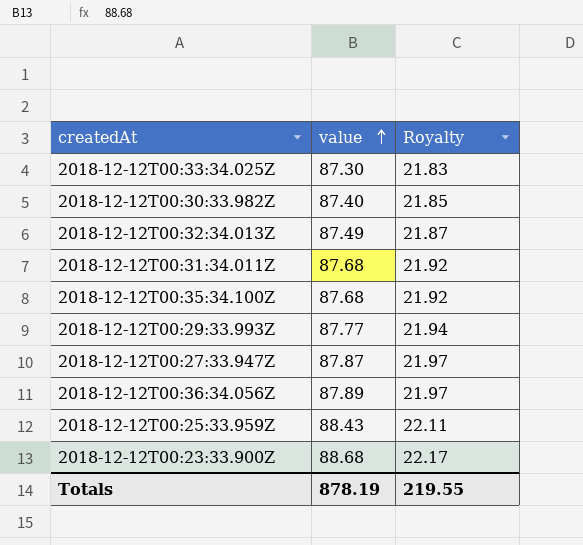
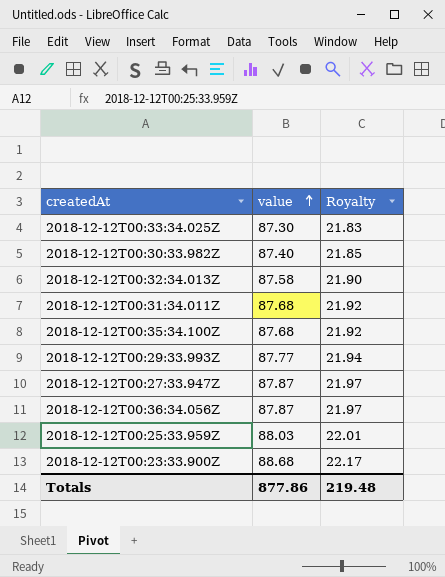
2018-12-12T00:32:34.013Z | value: 87.49 -> 87.58
2018-12-12T00:32:34.013Z | Royalty: 21.87 -> 21.90
2018-12-12T00:36:34.056Z | value: 87.89 -> 87.87
2018-12-12T00:25:33.959Z | value: 88.43 -> 88.03
2018-12-12T00:25:33.959Z | Royalty: 22.11 -> 22.01
Totals | value: 878.19 -> 877.86
Totals | Royalty: 219.55 -> 219.48

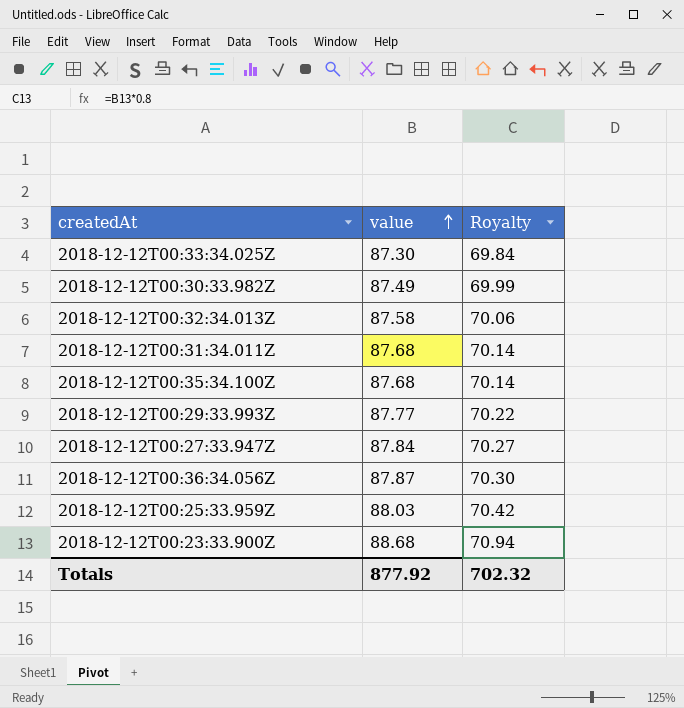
column Royalty | formula: [value] * 0.25 -> [value] * 0.8
2018-12-12T00:30:33.982Z | value: 87.40 -> 87.49
2018-12-12T00:27:33.947Z | value: 87.87 -> 87.84
Totals | value: 877.86 -> 877.92
Totals | Royalty: 219.48 -> 702.32

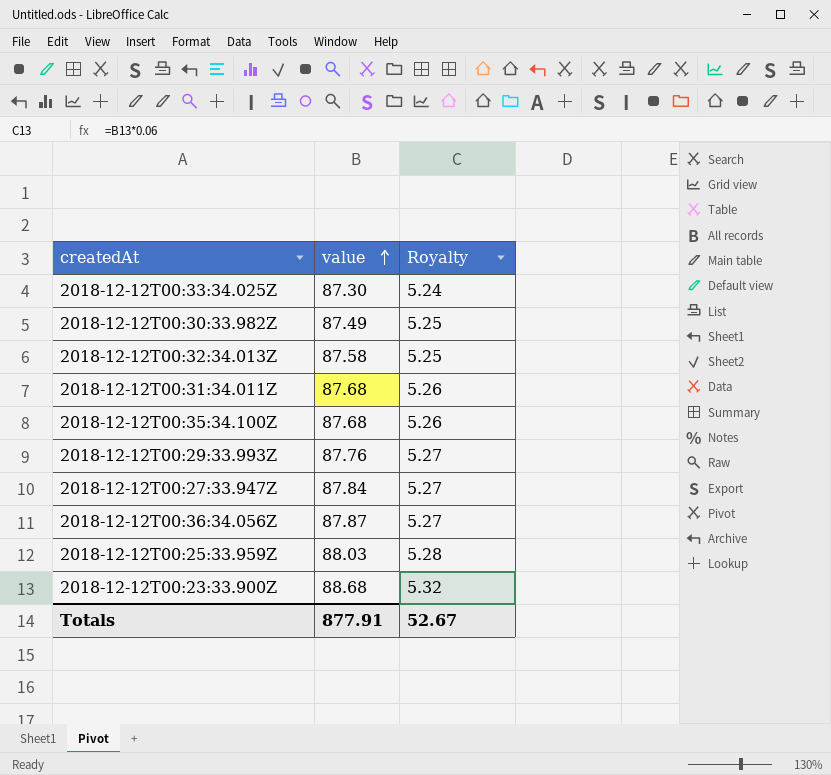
column Royalty | formula: [value] * 0.8 -> [value] * 0.06
2018-12-12T00:29:33.993Z | value: 87.77 -> 87.76
Totals | value: 877.92 -> 877.91
Totals | Royalty: 702.32 -> 52.67

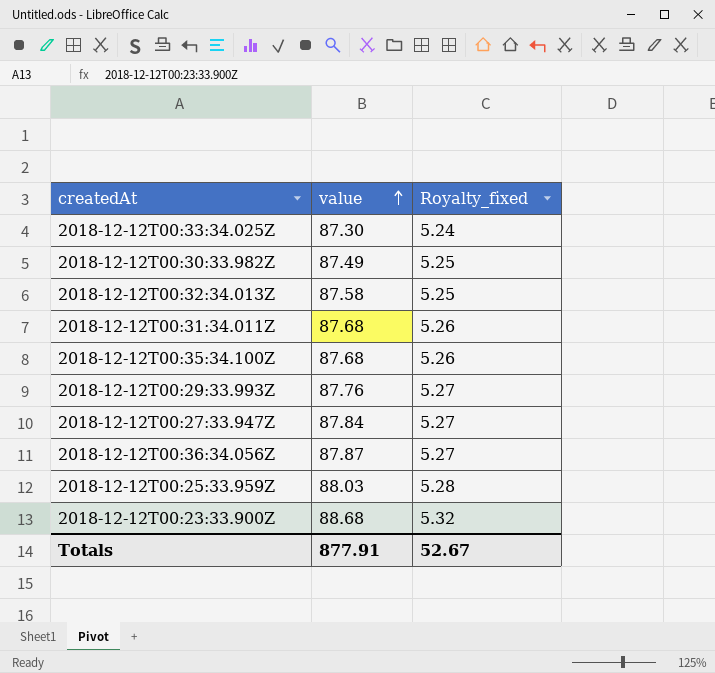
column name: Royalty -> Royalty_fixed

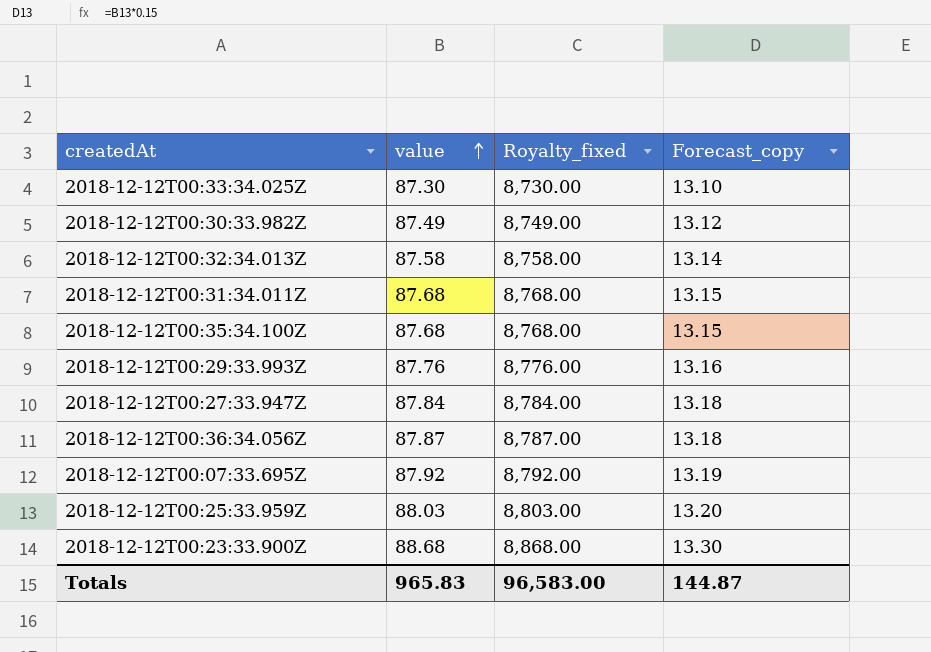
column Royalty_fixed | formula: [value] * 0.06 -> [value] * 100
column Forecast_copy | formula: none -> [value] * 0.15
row 2018-12-12T00:07:33.695Z: none -> 87.92 | 8,792.00 | 13.19
Totals | value: 877.91 -> 965.83
Totals | Royalty_fixed: 52.67 -> 96,583.00

